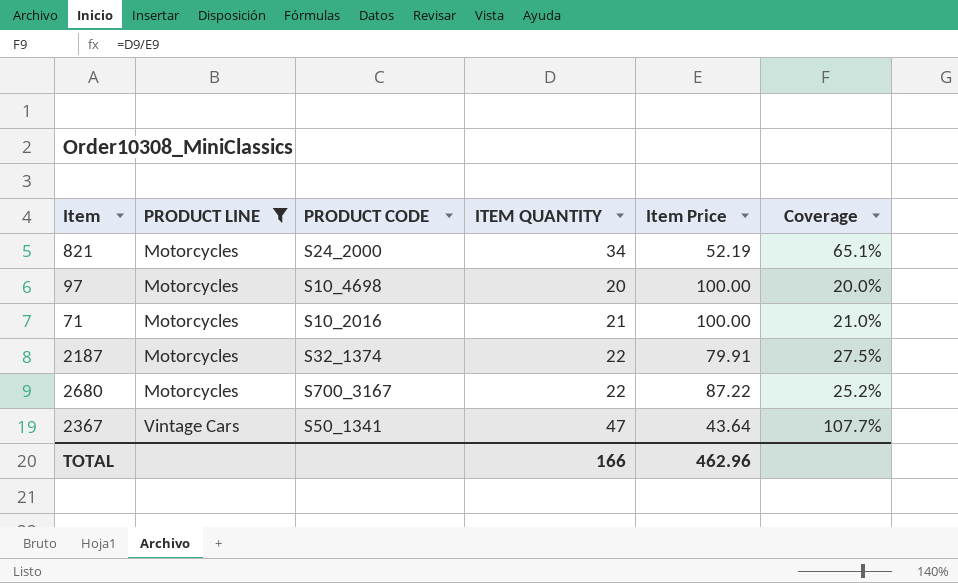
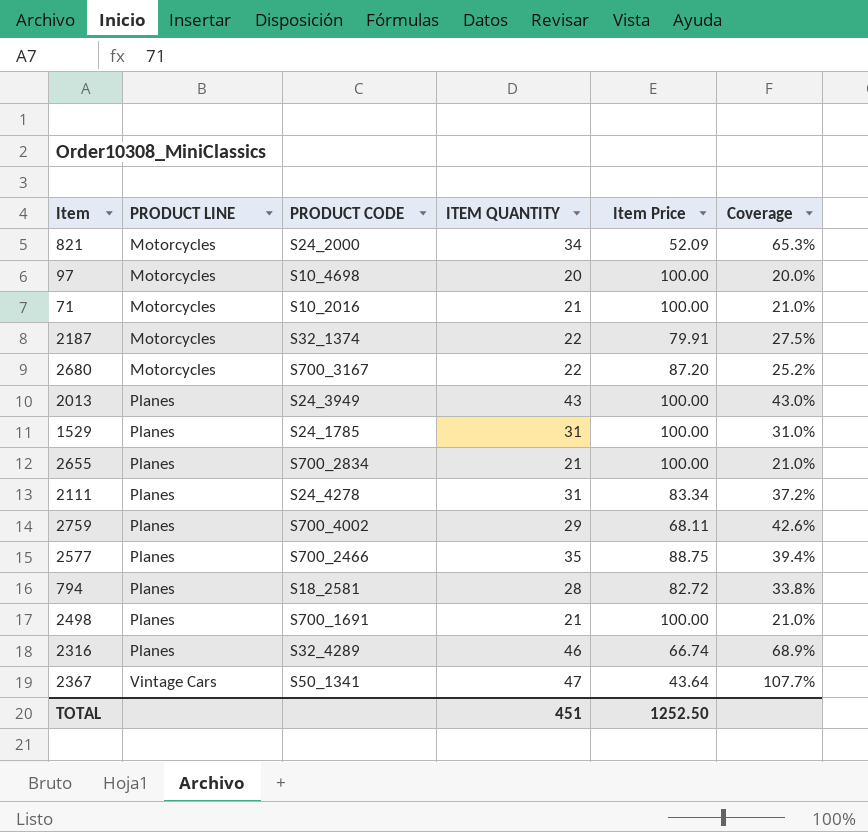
filter: PRODUCT LINE != Planes -> none
821 | Item Price: 52.19 -> 52.09
821 | Coverage: 65.1% -> 65.3%
2680 | Item Price: 87.22 -> 87.20
TOTAL | ITEM QUANTITY: 166 -> 451
TOTAL | Item Price: 462.96 -> 1252.50

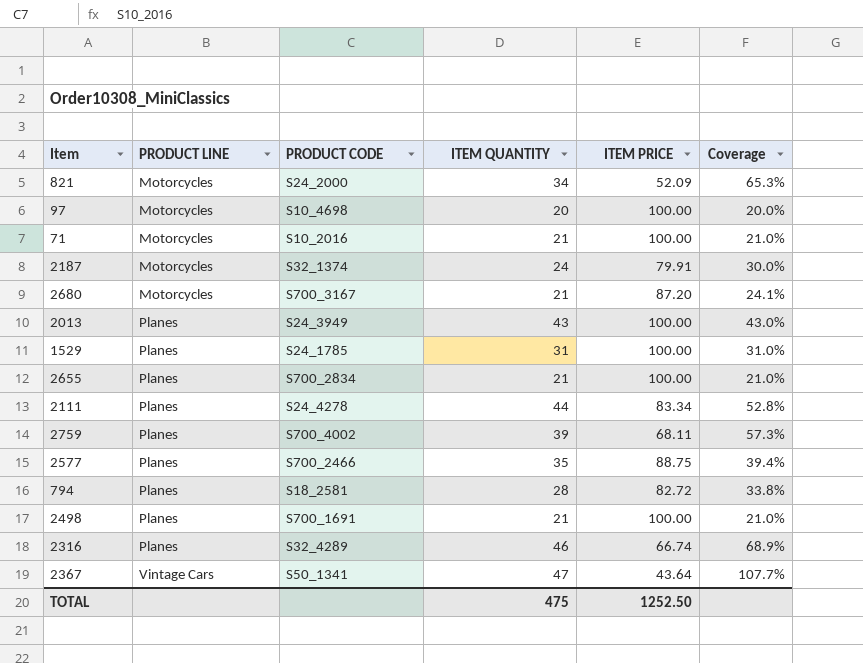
column name: Item Price -> ITEM PRICE
2187 | ITEM QUANTITY: 22 -> 24
2187 | Coverage: 27.5% -> 30.0%
2680 | ITEM QUANTITY: 22 -> 21
2680 | Coverage: 25.2% -> 24.1%
2111 | ITEM QUANTITY: 31 -> 44
2111 | Coverage: 37.2% -> 52.8%
2759 | ITEM QUANTITY: 29 -> 39
2759 | Coverage: 42.6% -> 57.3%
TOTAL | ITEM QUANTITY: 451 -> 475

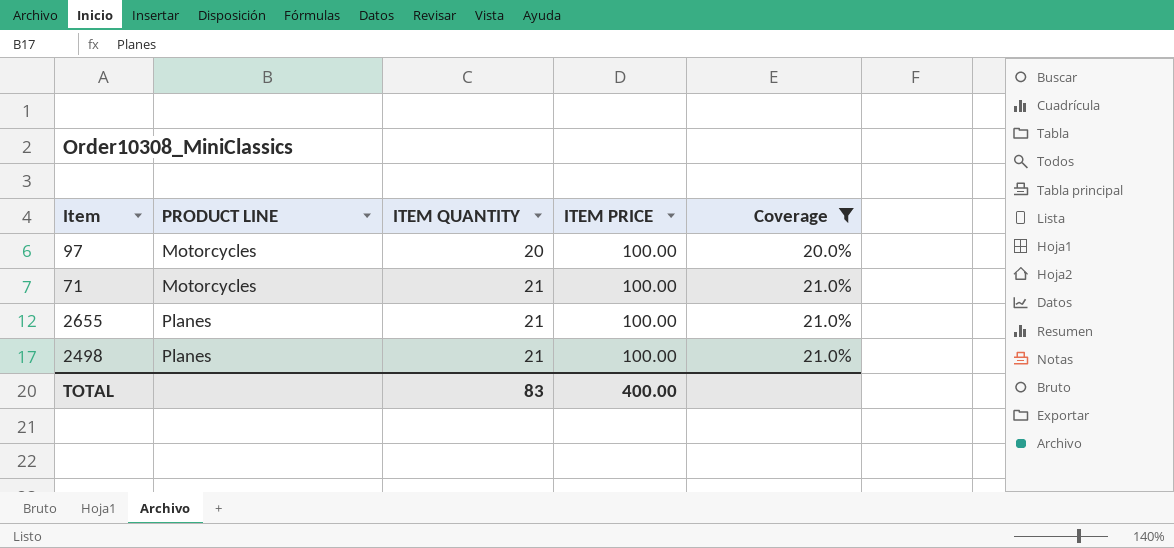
filter: none -> Coverage <= 21.0%
column PRODUCT CODE | position: 3 -> none
TOTAL | ITEM QUANTITY: 475 -> 83
TOTAL | ITEM PRICE: 1252.50 -> 400.00

